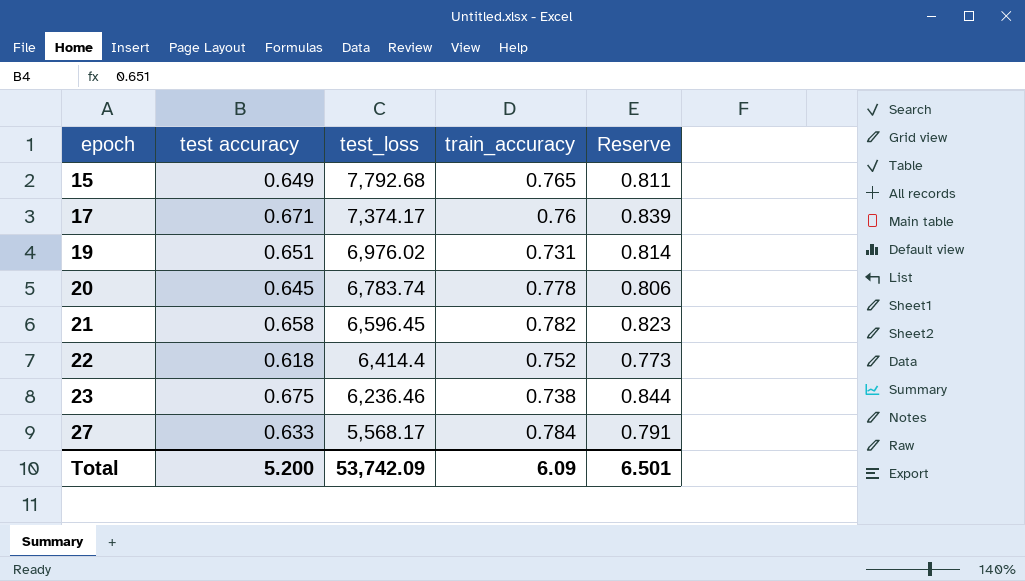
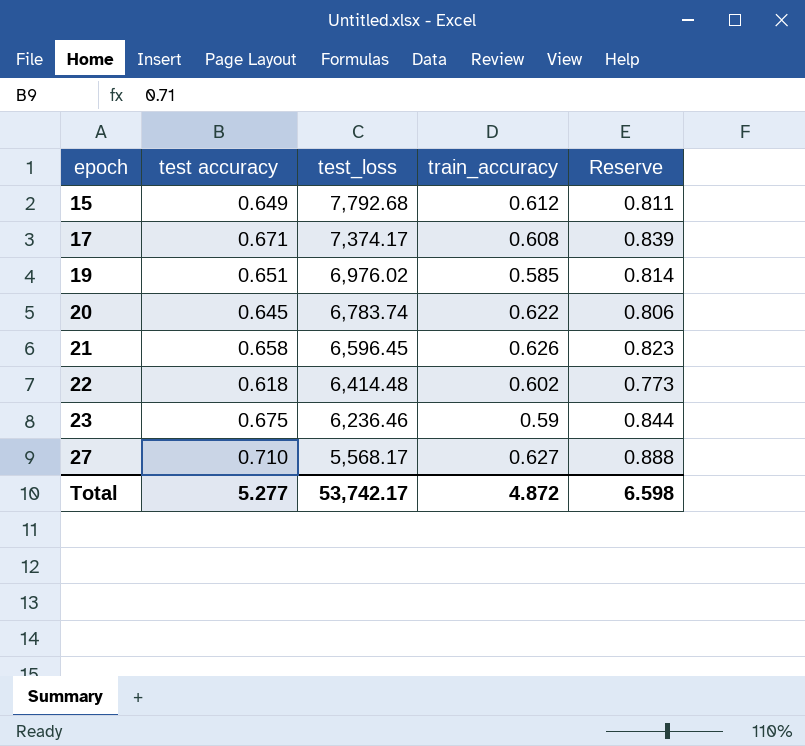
15 | train_accuracy: 0.765 -> 0.612
17 | train_accuracy: 0.76 -> 0.608
19 | train_accuracy: 0.731 -> 0.585
20 | train_accuracy: 0.778 -> 0.622
21 | train_accuracy: 0.782 -> 0.626
22 | test_loss: 6,414.4 -> 6,414.48
22 | train_accuracy: 0.752 -> 0.602
23 | train_accuracy: 0.738 -> 0.59
27 | test accuracy: 0.633 -> 0.710
27 | train_accuracy: 0.784 -> 0.627
27 | Reserve: 0.791 -> 0.888
Total | test accuracy: 5.200 -> 5.277
Total | test_loss: 53,742.09 -> 53,742.17
Total | train_accuracy: 6.09 -> 4.872
Total | Reserve: 6.501 -> 6.598

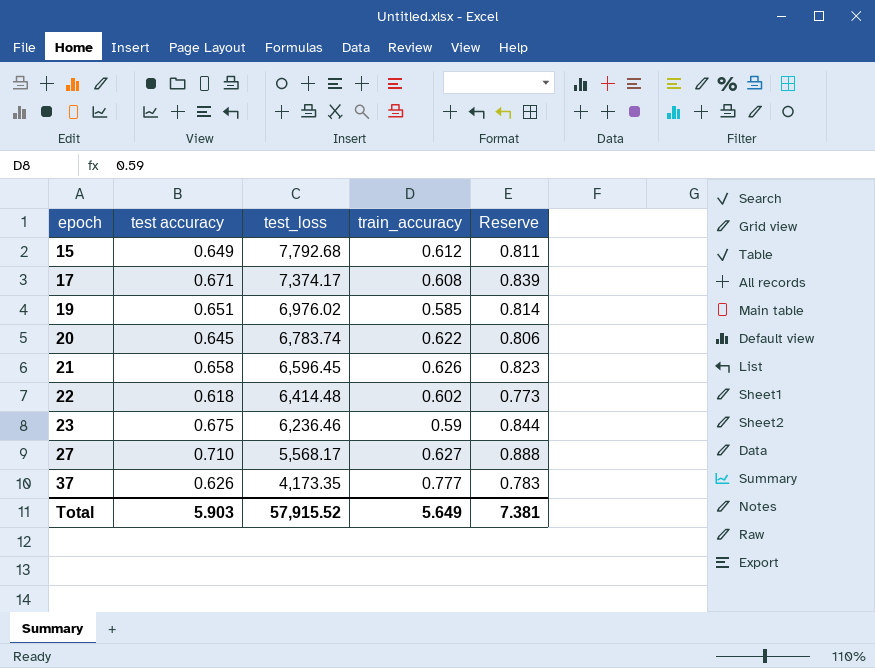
row 37: none -> 0.626 | 4,173.35 | 0.777 | 0.783
Total | test accuracy: 5.277 -> 5.903
Total | test_loss: 53,742.17 -> 57,915.52
Total | train_accuracy: 4.872 -> 5.649
Total | Reserve: 6.598 -> 7.381

